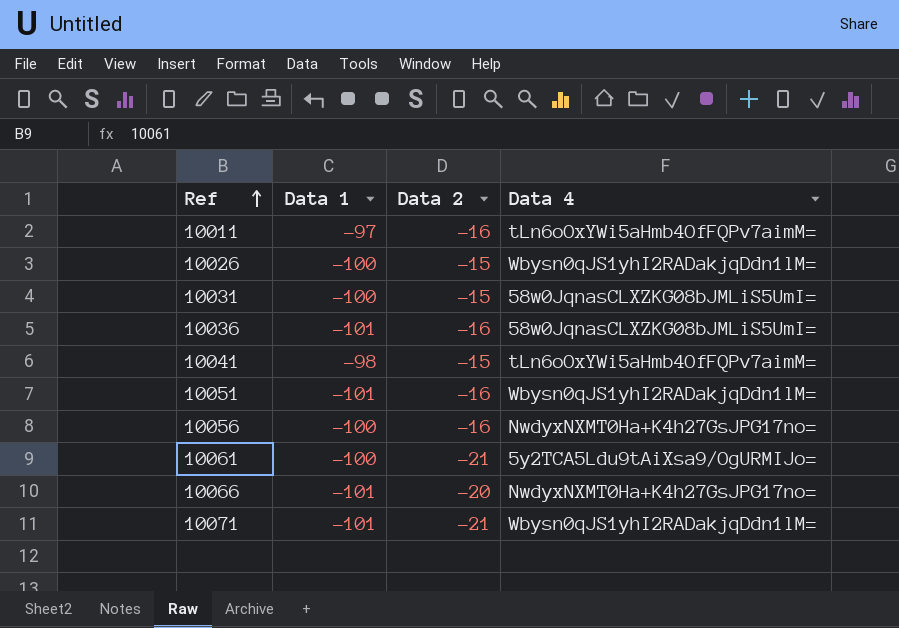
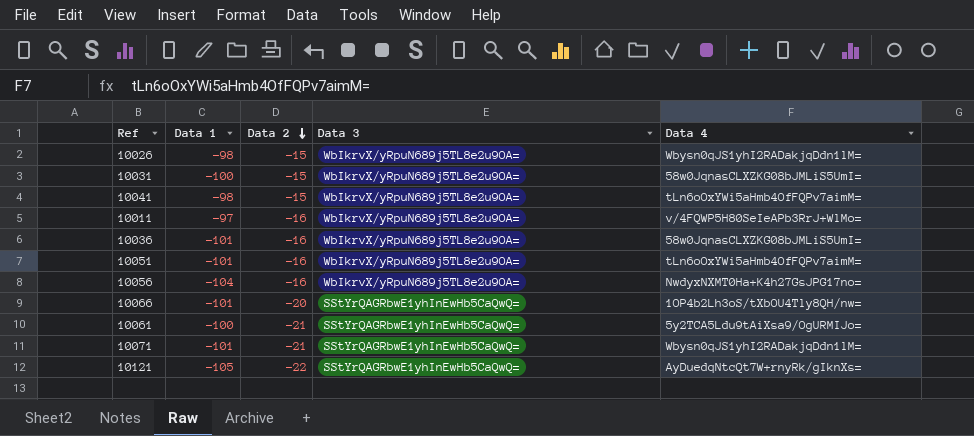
row order: Ref ascending -> Data 2 descending
column Data 3 | position: none -> 4
10026 | Data 1: -100 -> -98
10011 | Data 4: tLn6oOxYWi5aHmb4OfFQPv7aimM= -> v/4FQWP5H80SeIeAPb3RrJ+WlMo=
10051 | Data 4: Wbysn0qJS1yhI2RADakjqDdn1lM= -> tLn6oOxYWi5aHmb4OfFQPv7aimM=
10056 | Data 1: -100 -> -104
10066 | Data 4: NwdyxNXMT0Ha+K4h27GsJPG17no= -> 1OP4b2Lh3oS/tXbOU4Tly8QH/nw=
row 10121: none -> -105 | -22 | SStYrQAGRbwE1yhInEwHb5CaQwQ= | AyDuedqNtcQt7W+rnyRk/gIknXs=

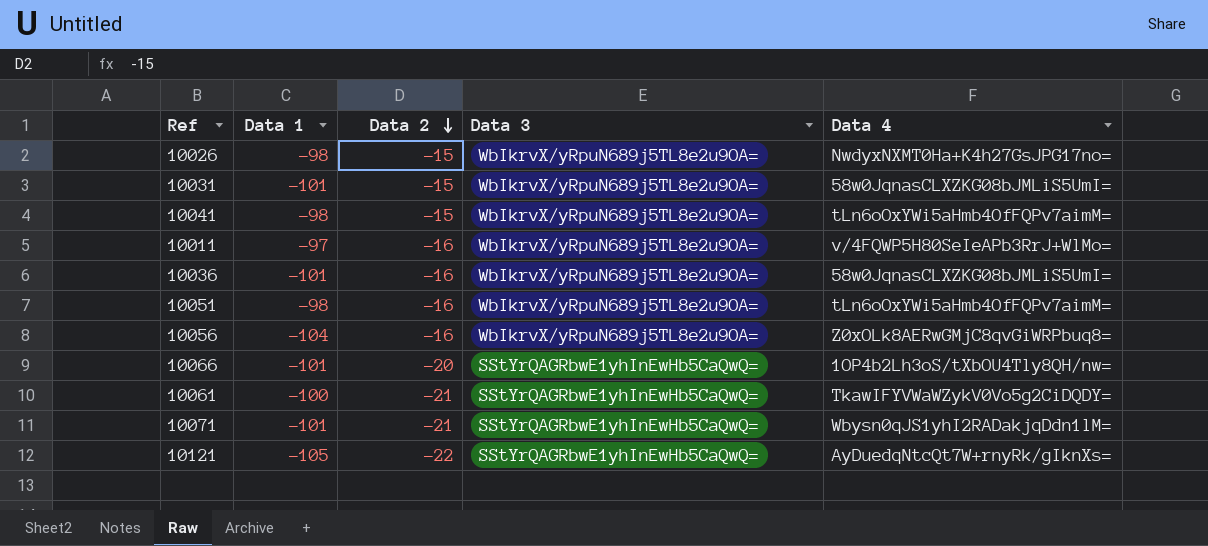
10026 | Data 4: Wbysn0qJS1yhI2RADakjqDdn1lM= -> NwdyxNXMT0Ha+K4h27GsJPG17no=
10031 | Data 1: -100 -> -101
10051 | Data 1: -101 -> -98
10056 | Data 4: NwdyxNXMT0Ha+K4h27GsJPG17no= -> Z0xOLk8AERwGMjC8qvGiWRPbuq8=
10061 | Data 4: 5y2TCA5Ldu9tAiXsa9/OgURMIJo= -> TkawIFYVWaWZykV0Vo5g2CiDQDY=

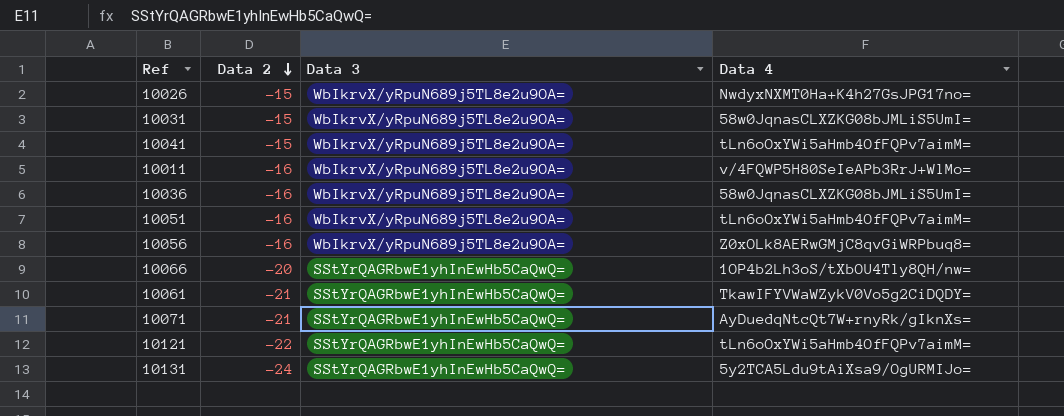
column Data 1 | position: 2 -> none
10071 | Data 4: Wbysn0qJS1yhI2RADakjqDdn1lM= -> AyDuedqNtcQt7W+rnyRk/gIknXs=
10121 | Data 4: AyDuedqNtcQt7W+rnyRk/gIknXs= -> tLn6oOxYWi5aHmb4OfFQPv7aimM=
row 10131: none -> -24 | SStYrQAGRbwE1yhInEwHb5CaQwQ= | 5y2TCA5Ldu9tAiXsa9/OgURMIJo=

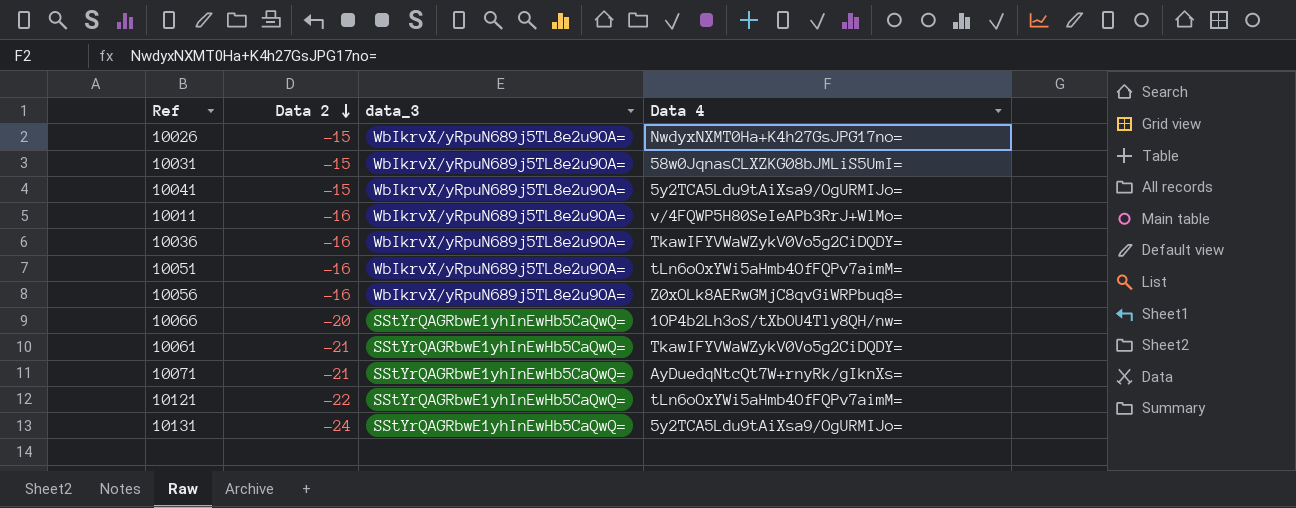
column name: Data 3 -> data_3
10041 | Data 4: tLn6oOxYWi5aHmb4OfFQPv7aimM= -> 5y2TCA5Ldu9tAiXsa9/OgURMIJo=
10036 | Data 4: 58w0JqnasCLXZKG08bJMLiS5UmI= -> TkawIFYVWaWZykV0Vo5g2CiDQDY=

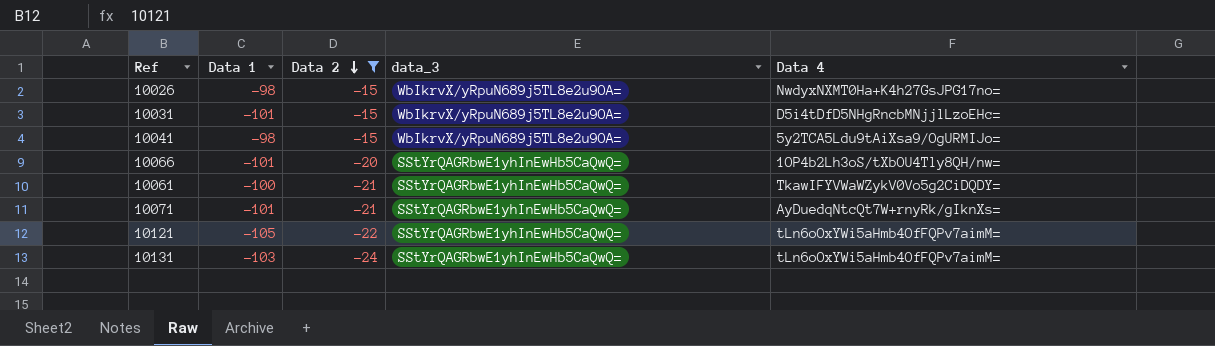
filter: none -> Data 2 != -16
column Data 1 | position: none -> 2
10031 | Data 4: 58w0JqnasCLXZKG08bJMLiS5UmI= -> D5i4tDfD5NHgRncbMNjjlLzoEHc=
10131 | Data 4: 5y2TCA5Ldu9tAiXsa9/OgURMIJo= -> tLn6oOxYWi5aHmb4OfFQPv7aimM=

